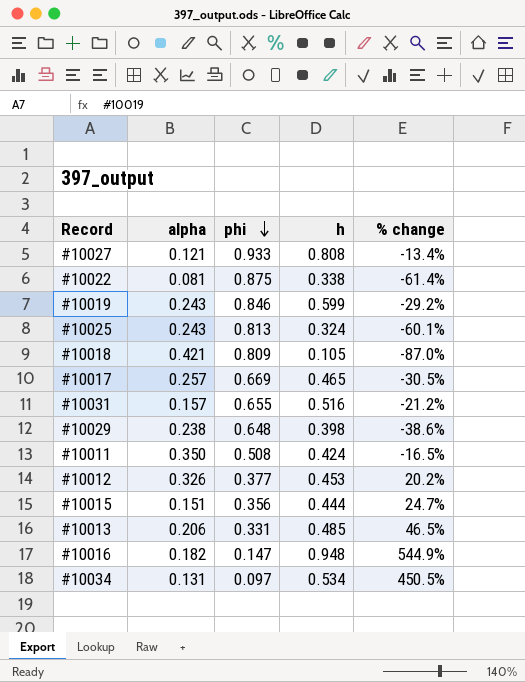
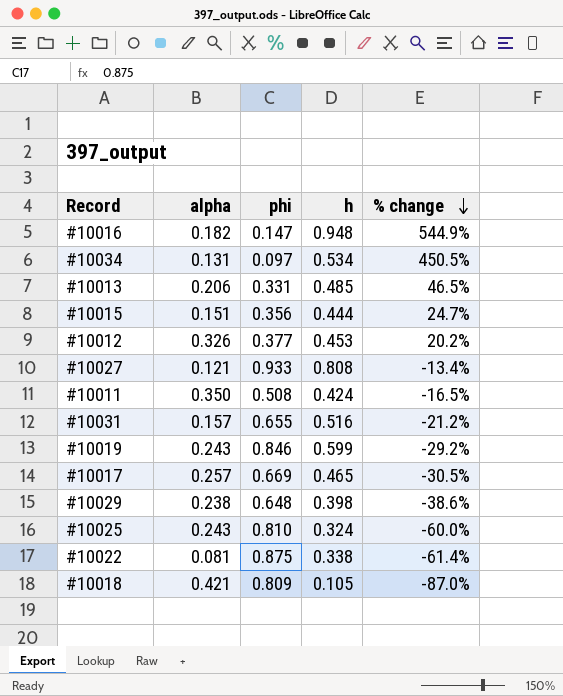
row order: phi descending -> % change descending
#10025 | phi: 0.813 -> 0.810
#10025 | % change: -60.1% -> -60.0%

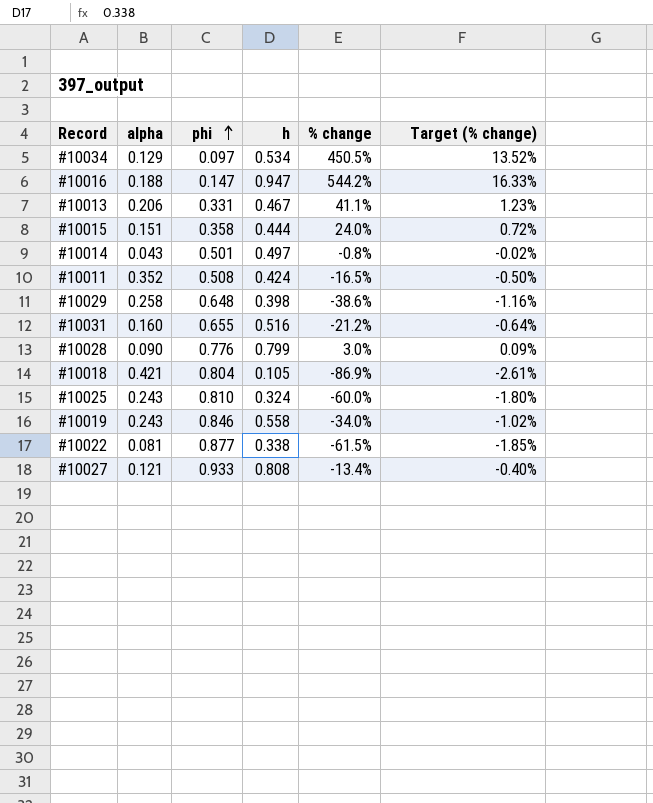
row order: % change descending -> phi ascending
column Target (% change) | formula: none -> [% change] * 0.03
row #10012: 0.326 | 0.377 | 0.453 | 20.2% -> none
row #10017: 0.257 | 0.669 | 0.465 | -30.5% -> none
#10034 | alpha: 0.131 -> 0.129
#10016 | alpha: 0.182 -> 0.188
#10016 | h: 0.948 -> 0.947
#10016 | % change: 544.9% -> 544.2%
#10013 | h: 0.485 -> 0.467
#10013 | % change: 46.5% -> 41.1%
#10015 | phi: 0.356 -> 0.358
#10015 | % change: 24.7% -> 24.0%
row #10014: none -> 0.043 | 0.501 | 0.497 | -0.8% | -0.02%
#10011 | alpha: 0.350 -> 0.352
#10029 | alpha: 0.238 -> 0.258
#10031 | alpha: 0.157 -> 0.160
row #10028: none -> 0.090 | 0.776 | 0.799 | 3.0% | 0.09%
#10018 | phi: 0.809 -> 0.804
#10018 | % change: -87.0% -> -86.9%
#10019 | h: 0.599 -> 0.558
#10019 | % change: -29.2% -> -34.0%
#10022 | phi: 0.875 -> 0.877
#10022 | % change: -61.4% -> -61.5%

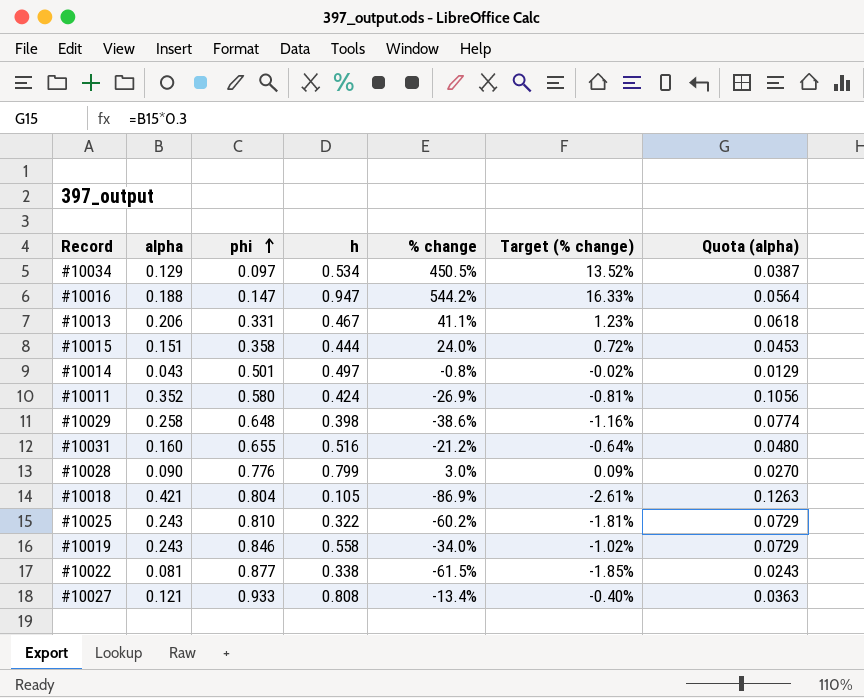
column Quota (alpha) | formula: none -> [alpha] * 0.3
#10011 | phi: 0.508 -> 0.580
#10011 | % change: -16.5% -> -26.9%
#10011 | Target (% change): -0.50% -> -0.81%
#10025 | h: 0.324 -> 0.322
#10025 | % change: -60.0% -> -60.2%
#10025 | Target (% change): -1.80% -> -1.81%

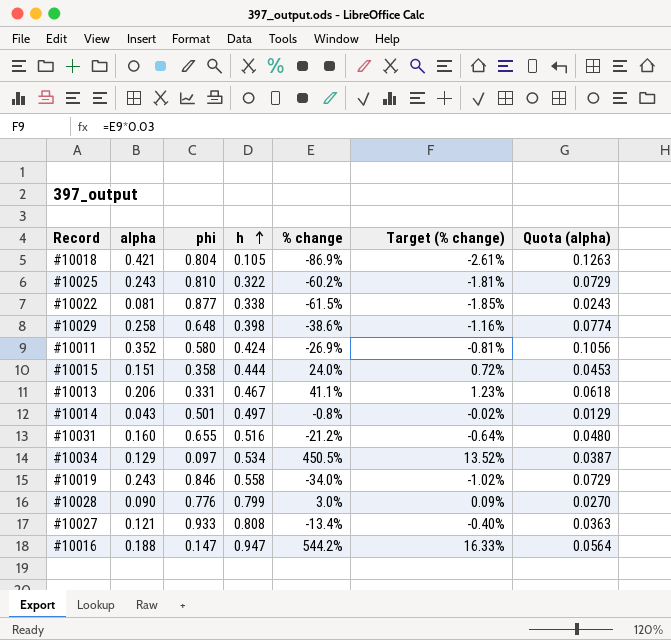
row order: phi ascending -> h ascending

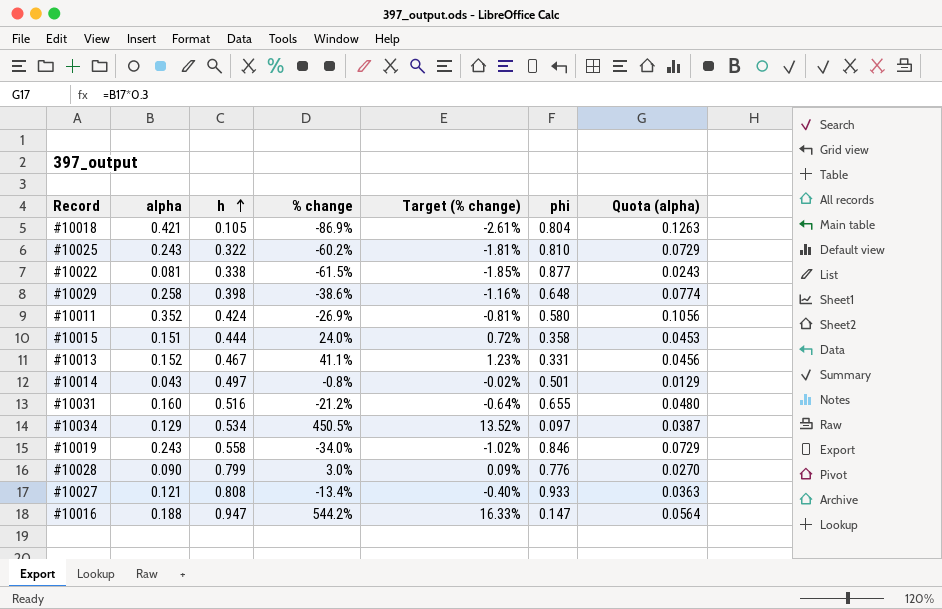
column phi | position: 3 -> 6
#10013 | alpha: 0.206 -> 0.152
#10013 | Quota (alpha): 0.0618 -> 0.0456

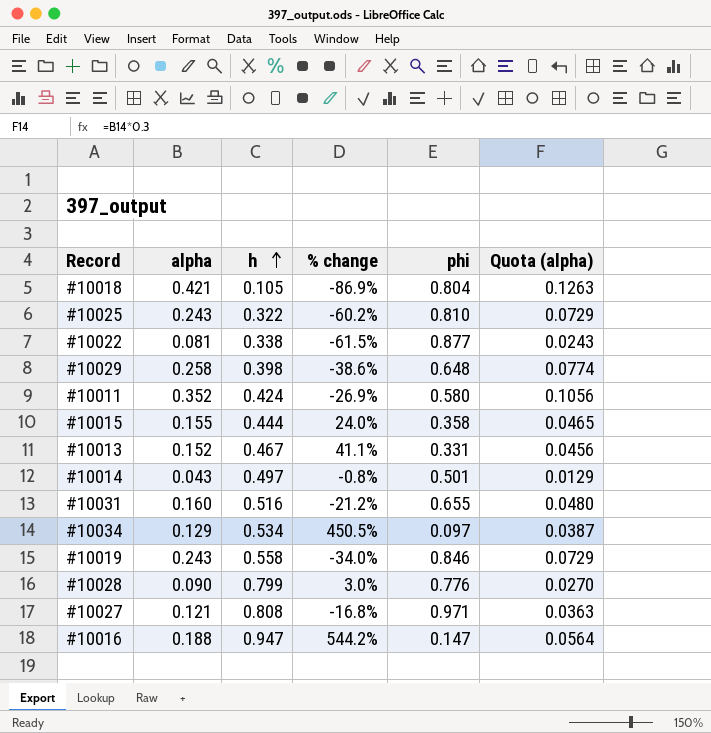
column Target (% change) | formula: [% change] * 0.03 -> none
#10015 | alpha: 0.151 -> 0.155
#10015 | Quota (alpha): 0.0453 -> 0.0465
#10027 | % change: -13.4% -> -16.8%
#10027 | phi: 0.933 -> 0.971

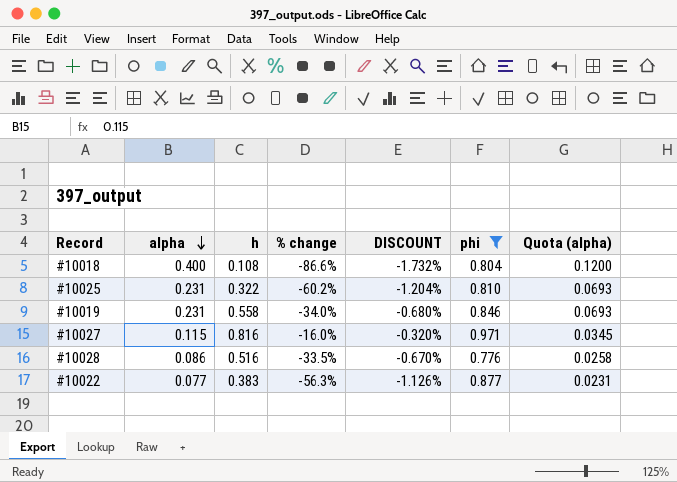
filter: none -> phi >= 0.776
row order: h ascending -> alpha descending
column DISCOUNT | formula: none -> [% change] * 0.02
#10018 | alpha: 0.421 -> 0.400
#10018 | h: 0.105 -> 0.108
#10018 | % change: -86.9% -> -86.6%
#10018 | Quota (alpha): 0.1263 -> 0.1200
#10025 | alpha: 0.243 -> 0.231
#10025 | Quota (alpha): 0.0729 -> 0.0693
#10019 | alpha: 0.243 -> 0.231
#10019 | Quota (alpha): 0.0729 -> 0.0693
#10027 | alpha: 0.121 -> 0.115
#10027 | h: 0.808 -> 0.816
#10027 | % change: -16.8% -> -16.0%
#10027 | Quota (alpha): 0.0363 -> 0.0345
#10028 | alpha: 0.090 -> 0.086
#10028 | h: 0.799 -> 0.516
#10028 | % change: 3.0% -> -33.5%
#10028 | Quota (alpha): 0.0270 -> 0.0258
#10022 | alpha: 0.081 -> 0.077
#10022 | h: 0.338 -> 0.383
#10022 | % change: -61.5% -> -56.3%
#10022 | Quota (alpha): 0.0243 -> 0.0231

